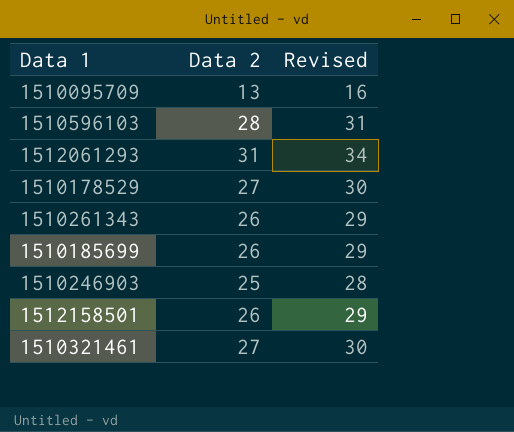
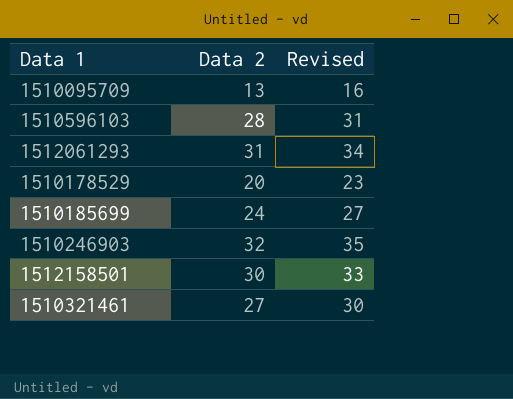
row 1510261343: 26 | 29 -> none
1510178529 | Data 2: 27 -> 20
1510178529 | Revised: 30 -> 23
1510185699 | Data 2: 26 -> 24
1510185699 | Revised: 29 -> 27
1510246903 | Data 2: 25 -> 32
1510246903 | Revised: 28 -> 35
1512158501 | Data 2: 26 -> 30
1512158501 | Revised: 29 -> 33

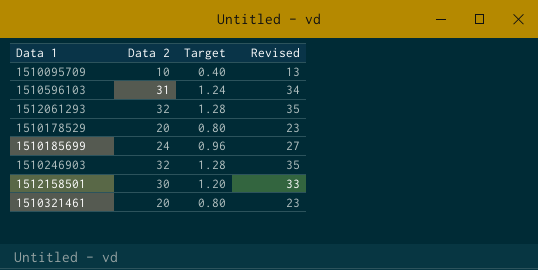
column Target | formula: none -> [Data 2] * 0.04
1510095709 | Data 2: 13 -> 10
1510095709 | Revised: 16 -> 13
1510596103 | Data 2: 28 -> 31
1510596103 | Revised: 31 -> 34
1512061293 | Data 2: 31 -> 32
1512061293 | Revised: 34 -> 35
1510321461 | Data 2: 27 -> 20
1510321461 | Revised: 30 -> 23

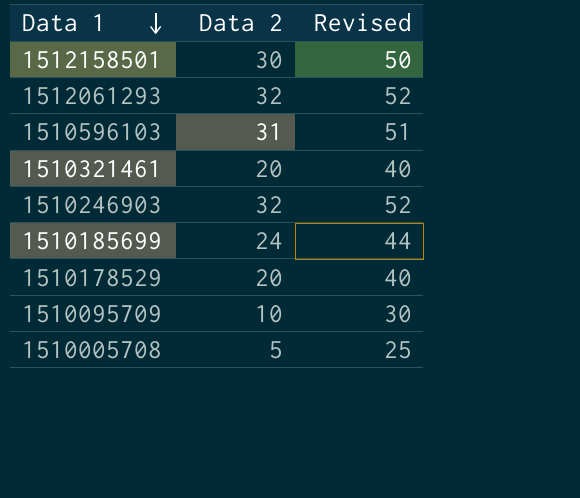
row order: none -> Data 1 descending
column Target | formula: [Data 2] * 0.04 -> none
column Revised | formula: [Data 2] + 3 -> [Data 2] + 20
row 1510005708: none -> 5 | 25

